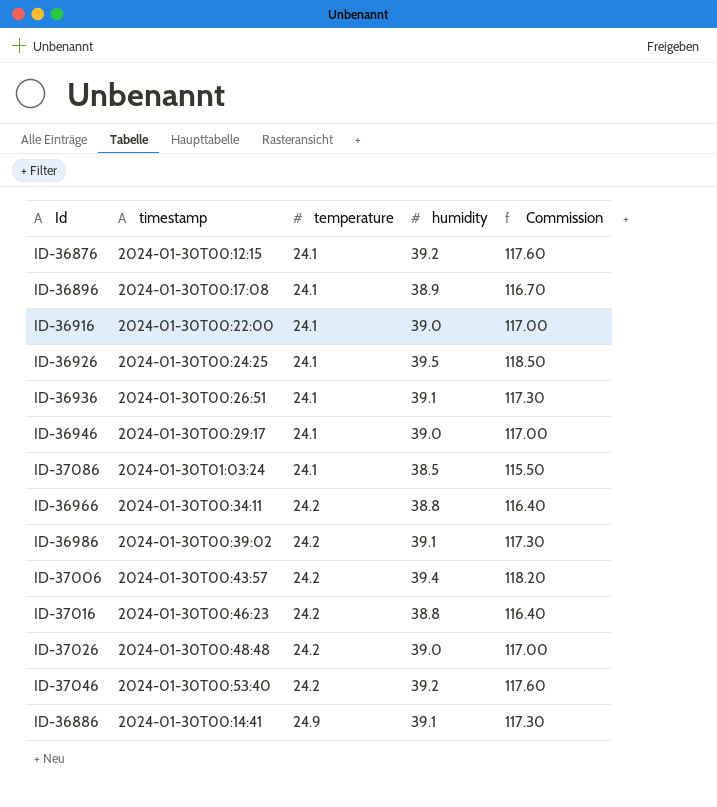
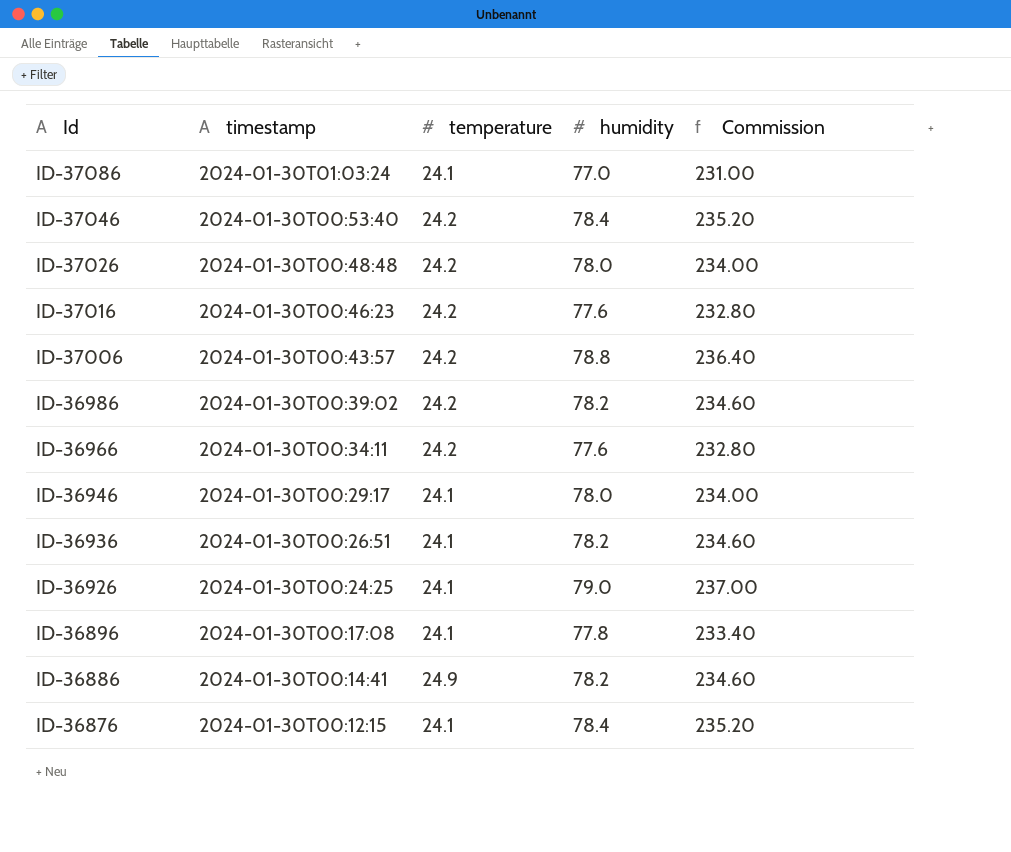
row order: temperature ascending -> Id descending
row ID-36916: 2024-01-30T00:22:00 | 24.1 | 39.0 | 117.00 -> none
ID-37086 | humidity: 38.5 -> 77.0
ID-37086 | Commission: 115.50 -> 231.00
ID-37046 | humidity: 39.2 -> 78.4
ID-37046 | Commission: 117.60 -> 235.20
ID-37026 | humidity: 39.0 -> 78.0
ID-37026 | Commission: 117.00 -> 234.00
ID-37016 | humidity: 38.8 -> 77.6
ID-37016 | Commission: 116.40 -> 232.80
ID-37006 | humidity: 39.4 -> 78.8
ID-37006 | Commission: 118.20 -> 236.40
ID-36986 | humidity: 39.1 -> 78.2
ID-36986 | Commission: 117.30 -> 234.60
ID-36966 | humidity: 38.8 -> 77.6
ID-36966 | Commission: 116.40 -> 232.80
ID-36946 | humidity: 39.0 -> 78.0
ID-36946 | Commission: 117.00 -> 234.00
ID-36936 | humidity: 39.1 -> 78.2
ID-36936 | Commission: 117.30 -> 234.60
ID-36926 | humidity: 39.5 -> 79.0
ID-36926 | Commission: 118.50 -> 237.00
ID-36896 | humidity: 38.9 -> 77.8
ID-36896 | Commission: 116.70 -> 233.40
ID-36886 | humidity: 39.1 -> 78.2
ID-36886 | Commission: 117.30 -> 234.60
ID-36876 | humidity: 39.2 -> 78.4
ID-36876 | Commission: 117.60 -> 235.20

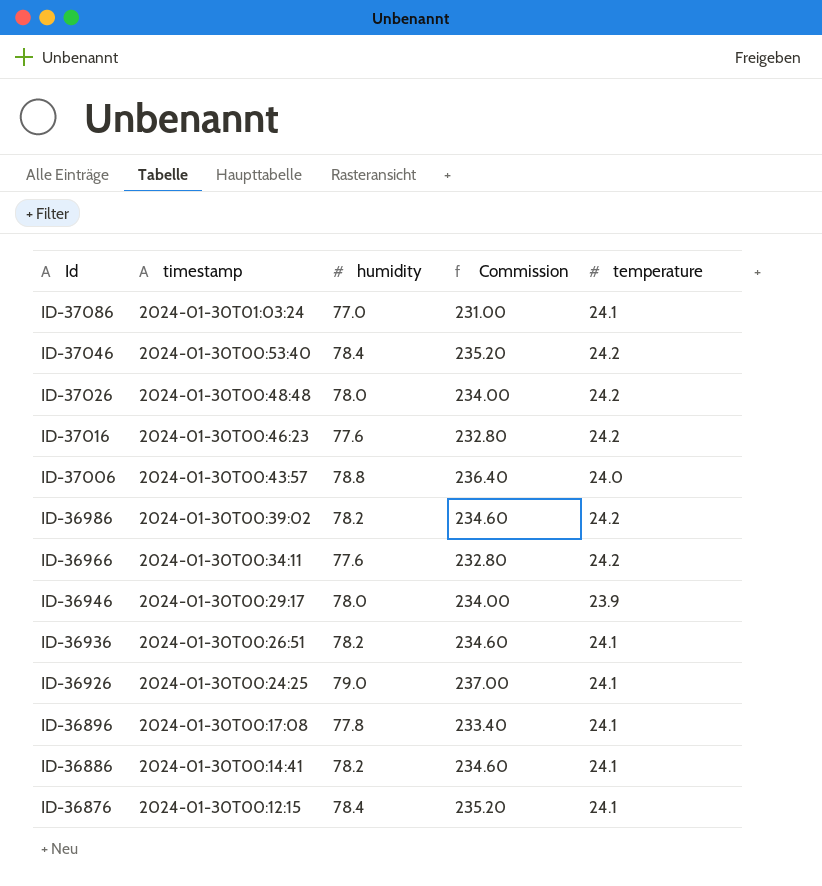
column temperature | position: 3 -> 5
ID-37006 | temperature: 24.2 -> 24.0
ID-36946 | temperature: 24.1 -> 23.9
ID-36886 | temperature: 24.9 -> 24.1

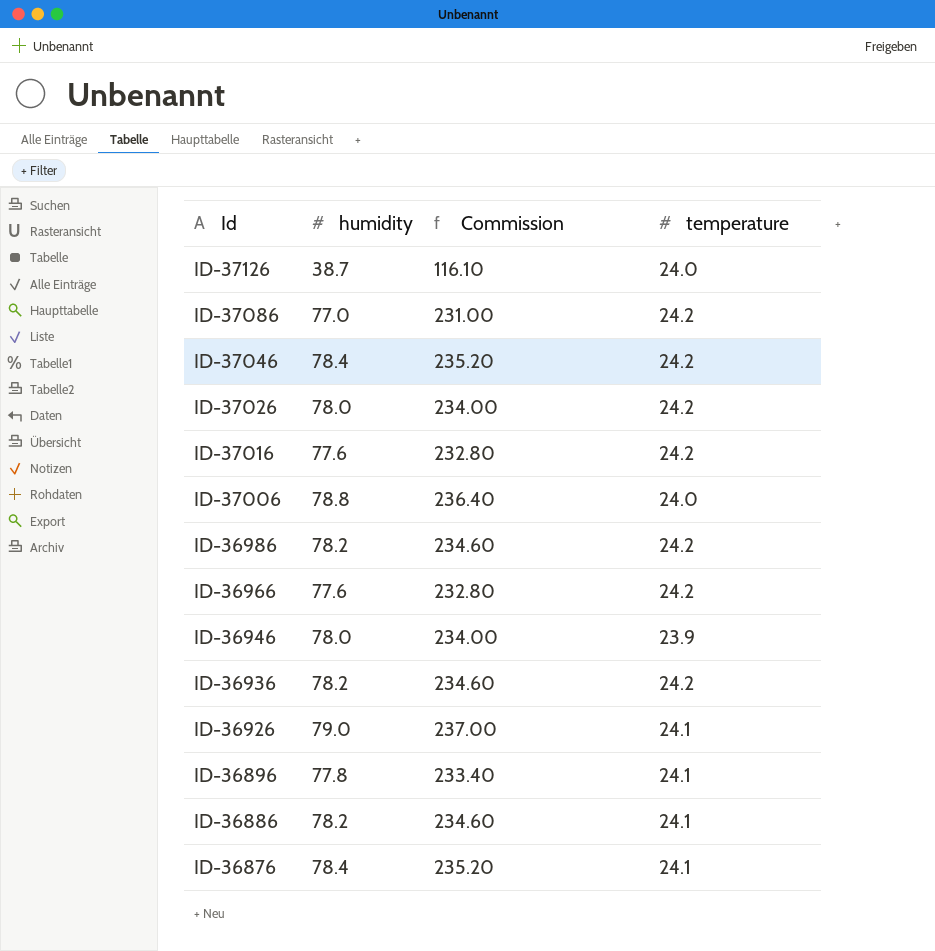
column timestamp | position: 2 -> none
row ID-37126: none -> 38.7 | 116.10 | 24.0
ID-37086 | temperature: 24.1 -> 24.2
ID-36936 | temperature: 24.1 -> 24.2

